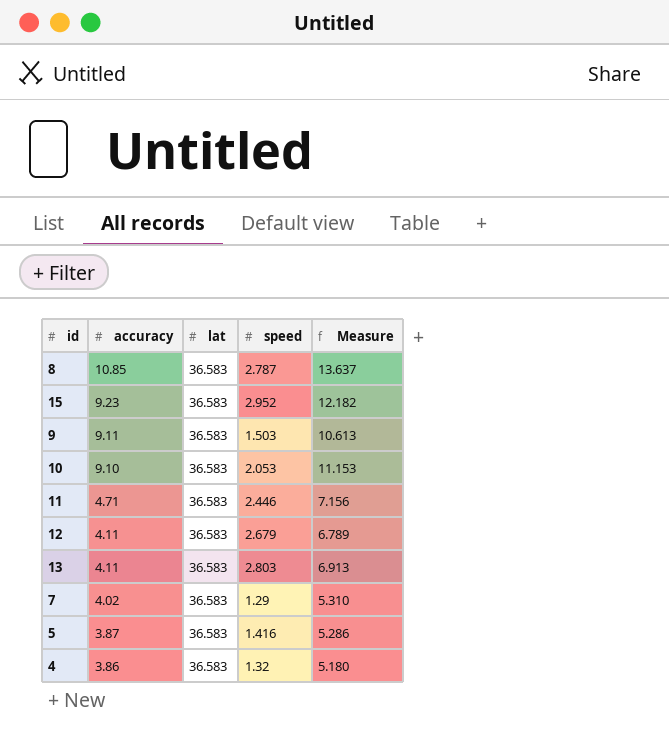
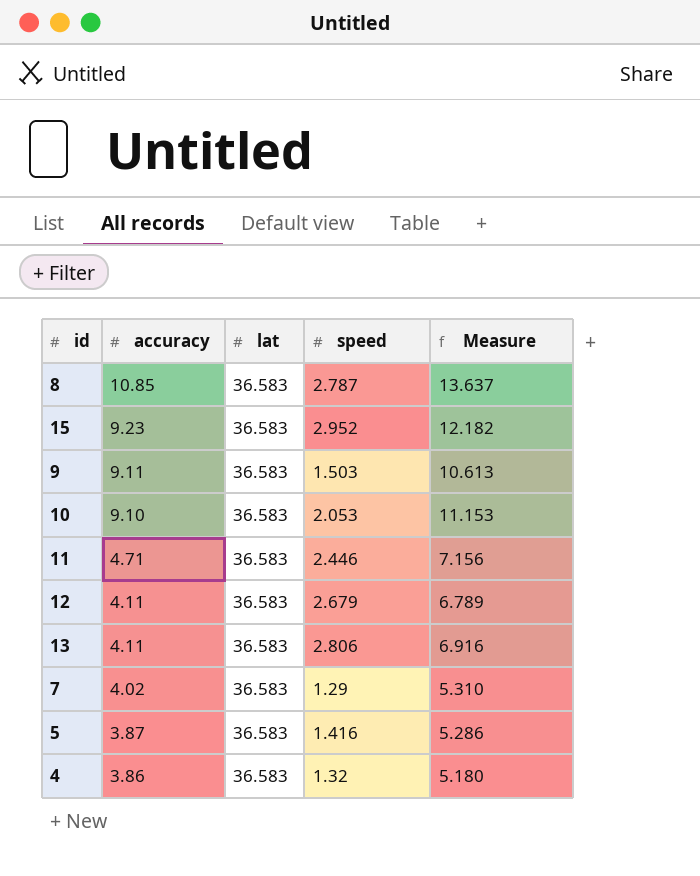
13 | speed: 2.803 -> 2.806
13 | Measure: 6.913 -> 6.916

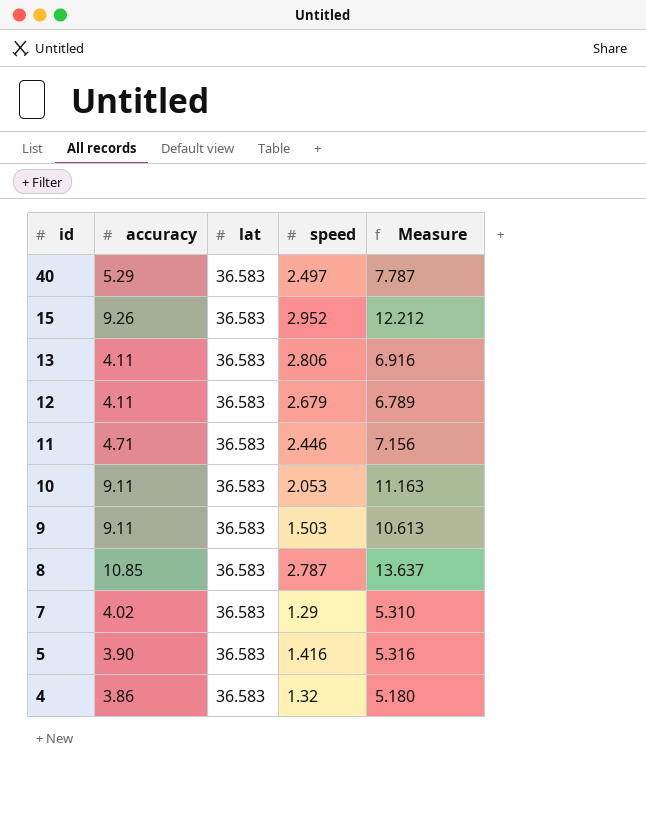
row order: accuracy descending -> id descending
row 40: none -> 5.29 | 36.583 | 2.497 | 7.787
15 | accuracy: 9.23 -> 9.26
15 | Measure: 12.182 -> 12.212
10 | accuracy: 9.10 -> 9.11
10 | Measure: 11.153 -> 11.163
5 | accuracy: 3.87 -> 3.90
5 | Measure: 5.286 -> 5.316

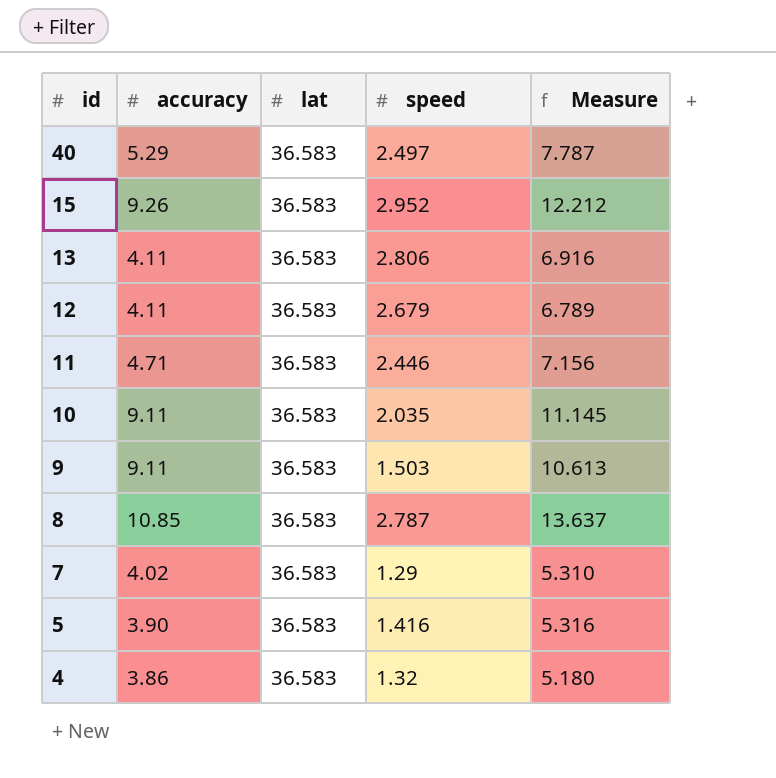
10 | speed: 2.053 -> 2.035
10 | Measure: 11.163 -> 11.145

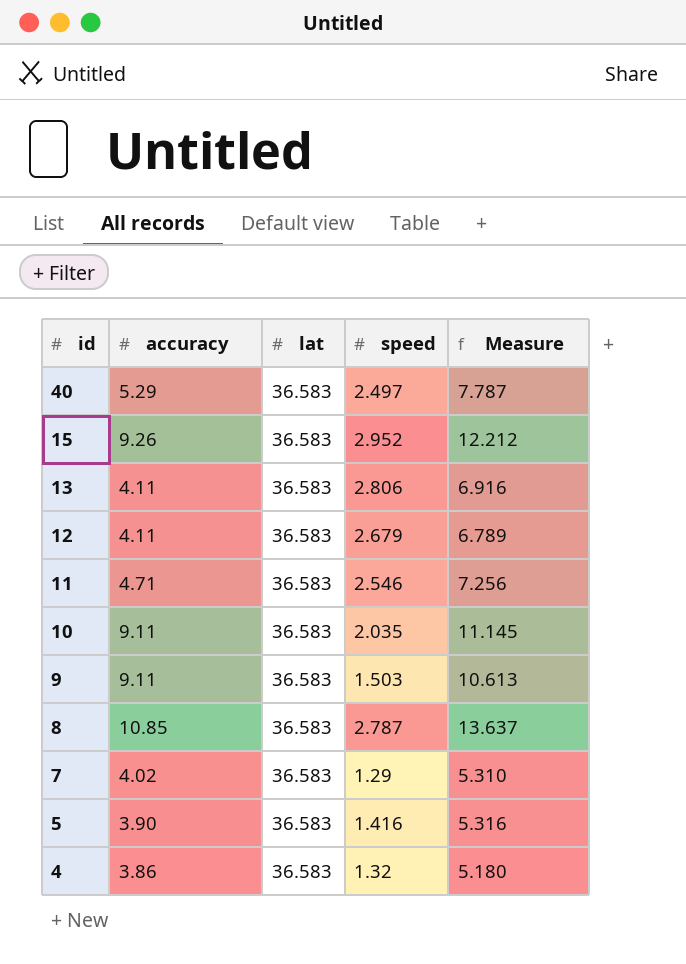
11 | speed: 2.446 -> 2.546
11 | Measure: 7.156 -> 7.256

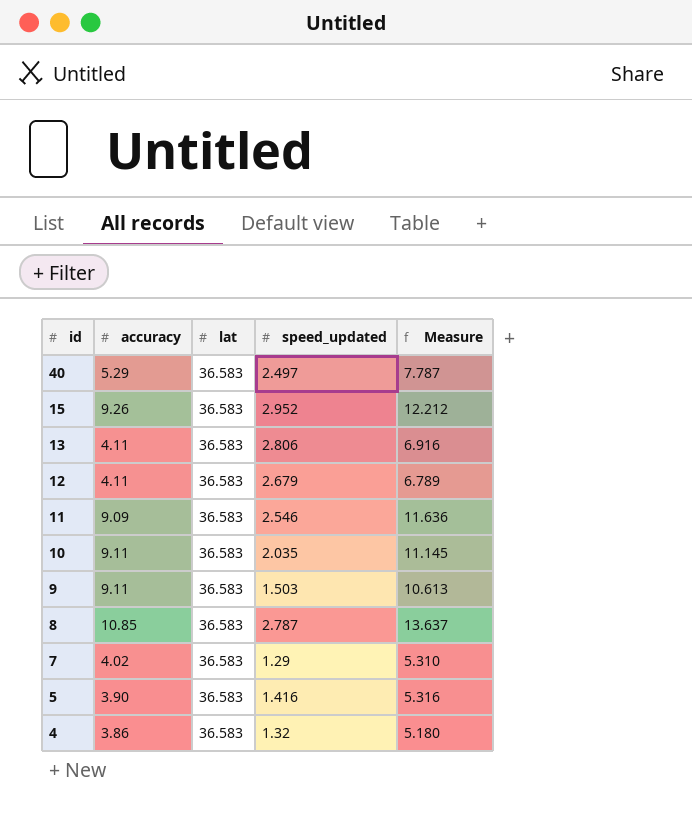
column name: speed -> speed_updated
11 | accuracy: 4.71 -> 9.09
11 | Measure: 7.256 -> 11.636

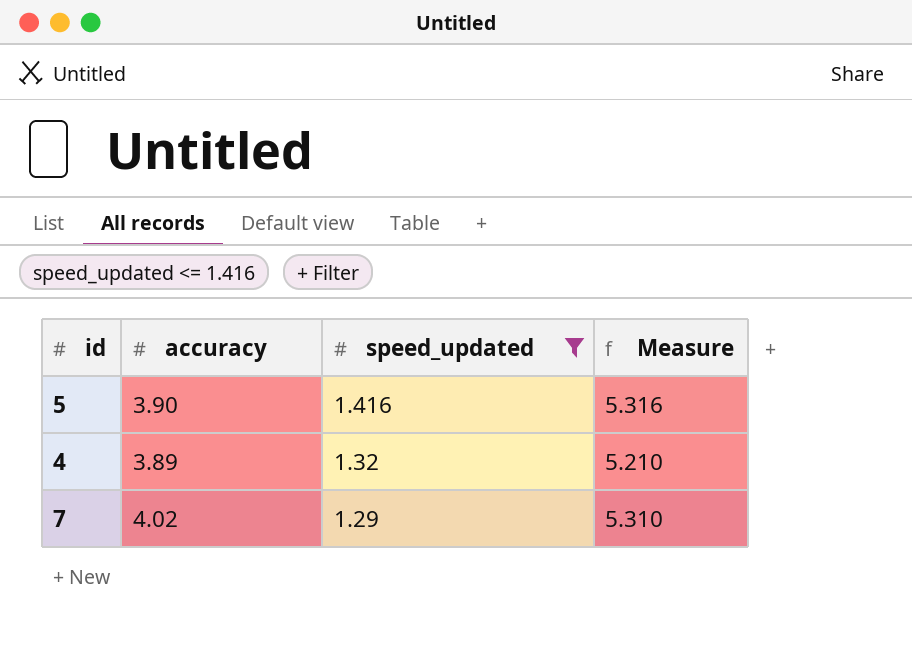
filter: none -> speed_updated <= 1.416
row order: id descending -> speed_updated descending
column lat | position: 3 -> none
4 | accuracy: 3.86 -> 3.89
4 | Measure: 5.180 -> 5.210

